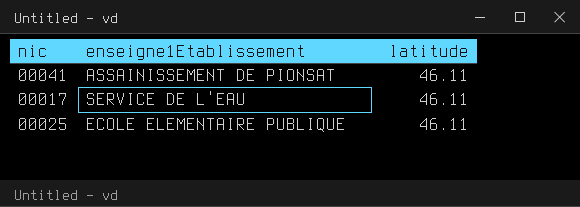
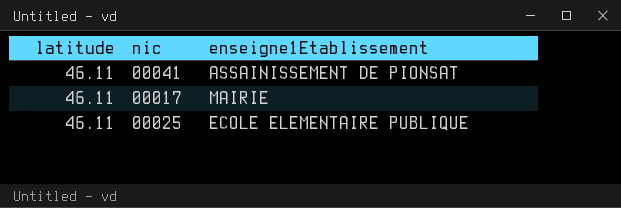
column latitude | position: 3 -> 1
00017 | enseigne1Etablissement: SERVICE DE L'EAU -> MAIRIE

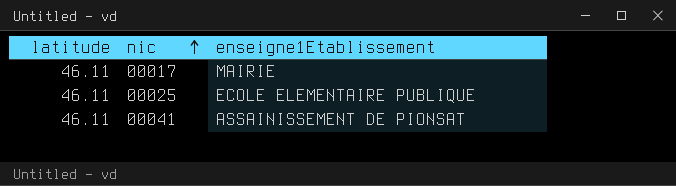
row order: none -> nic ascending

